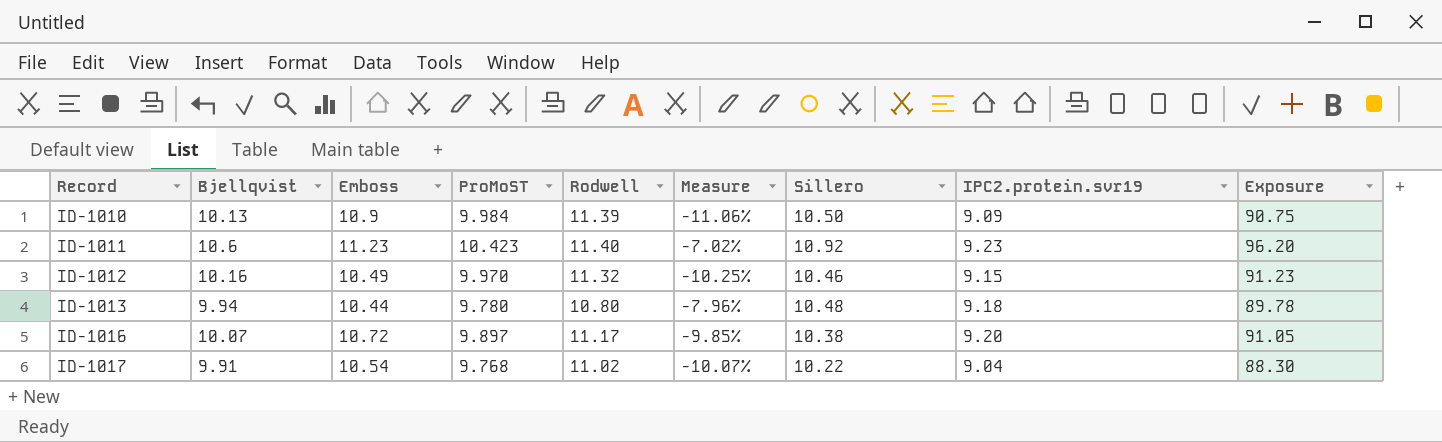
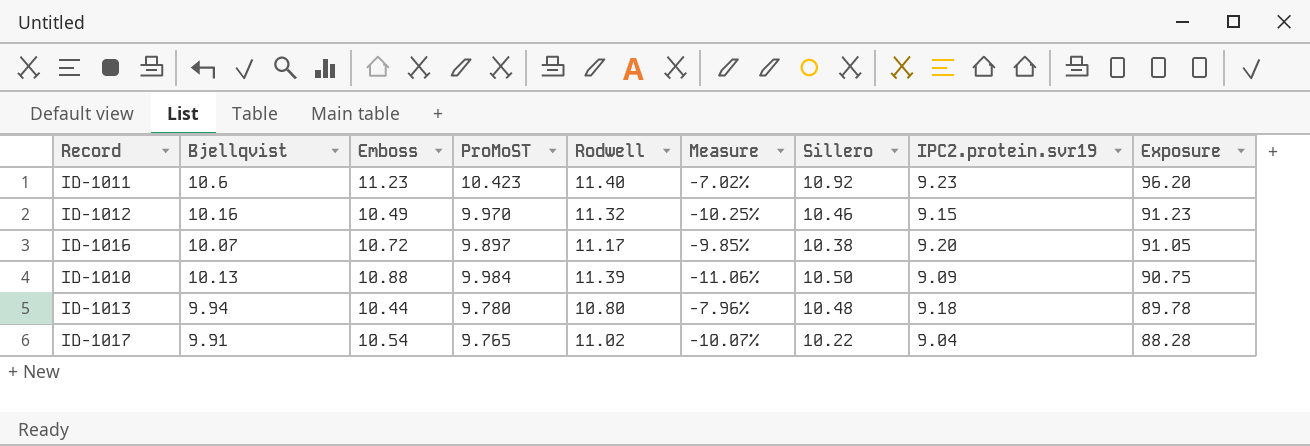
row order: Record ascending -> Exposure descending
ID-1010 | Emboss: 10.9 -> 10.88
ID-1017 | ProMoST: 9.768 -> 9.765
ID-1017 | Exposure: 88.30 -> 88.28

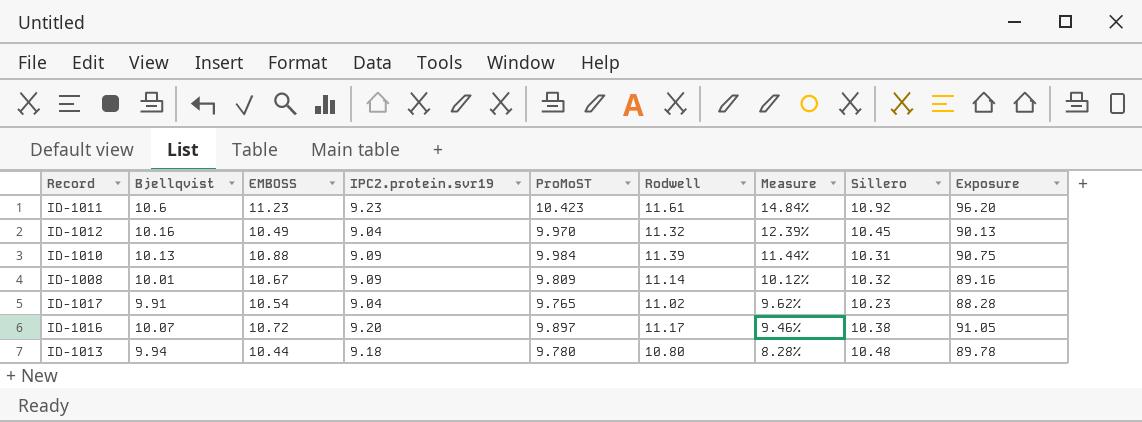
row order: Exposure descending -> Measure descending
column name: Emboss -> EMBOSS
column IPC2.protein.svr19 | position: 8 -> 4
column Measure | formula: ([Bjellqvist] - [Rodwell]) / [Rodwell] -> ([Bjellqvist] - [IPC2.protein.svr19]) / [IPC2.protein.svr19]
ID-1011 | Rodwell: 11.40 -> 11.61
ID-1012 | IPC2.protein.svr19: 9.15 -> 9.04
ID-1012 | Sillero: 10.46 -> 10.45
ID-1012 | Exposure: 91.23 -> 90.13
ID-1010 | Sillero: 10.50 -> 10.31
row ID-1008: none -> 10.01 | 10.67 | 9.09 | 9.809 | 11.14 | 10.12% | 10.32 | 89.16
ID-1017 | Sillero: 10.22 -> 10.23

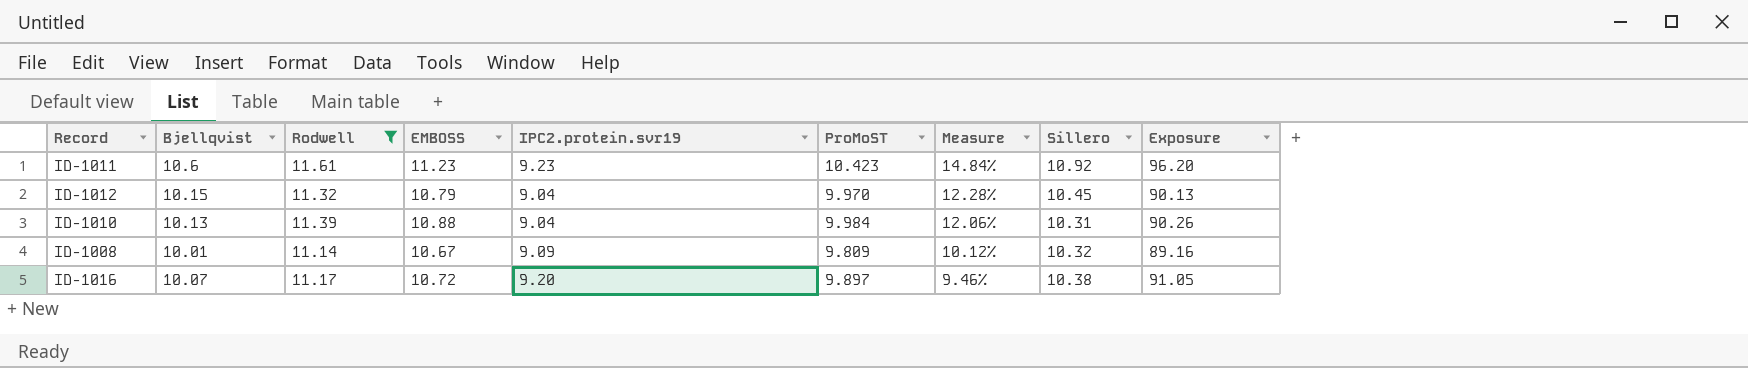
filter: none -> Rodwell >= 11.14
column Rodwell | position: 6 -> 3
ID-1012 | Bjellqvist: 10.16 -> 10.15
ID-1012 | EMBOSS: 10.49 -> 10.79
ID-1012 | Measure: 12.39% -> 12.28%
ID-1010 | IPC2.protein.svr19: 9.09 -> 9.04
ID-1010 | Measure: 11.44% -> 12.06%
ID-1010 | Exposure: 90.75 -> 90.26

